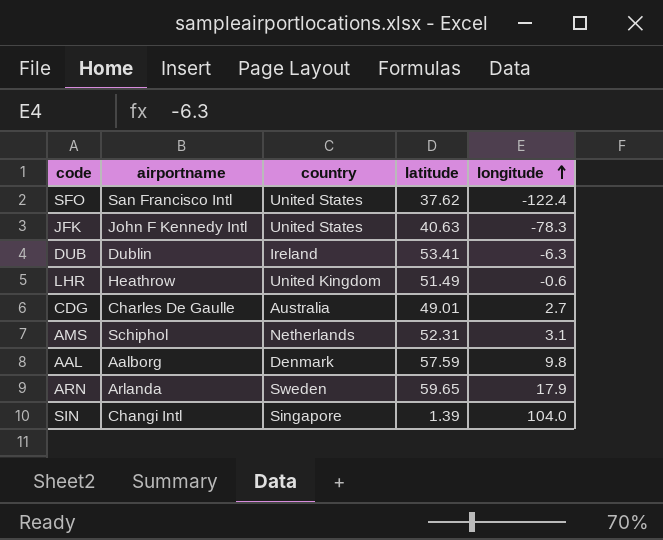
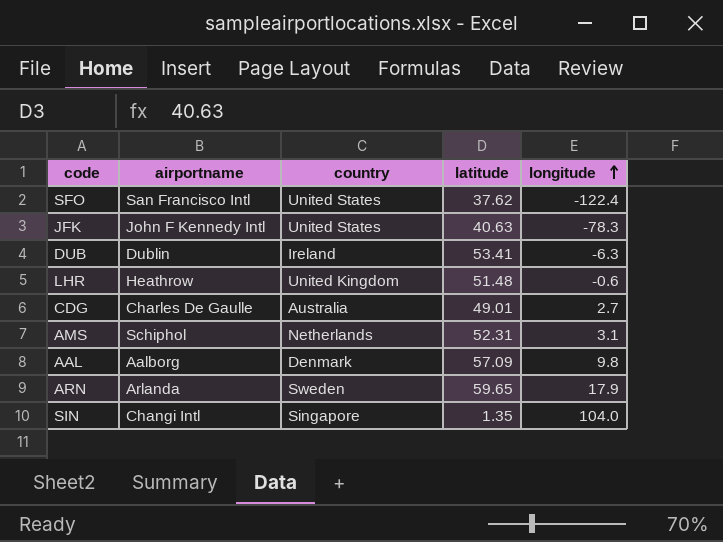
LHR | latitude: 51.49 -> 51.48
AAL | latitude: 57.59 -> 57.09
SIN | latitude: 1.39 -> 1.35

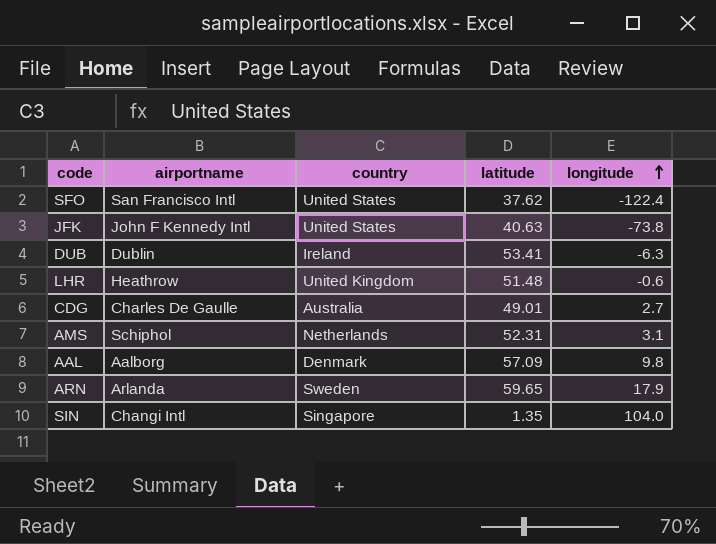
JFK | longitude: -78.3 -> -73.8

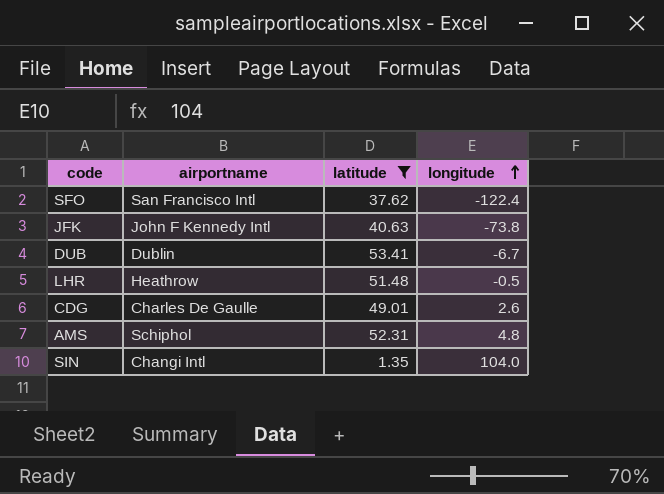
filter: none -> latitude <= 53.41
column country | position: 3 -> none
DUB | longitude: -6.3 -> -6.7
LHR | longitude: -0.6 -> -0.5
CDG | longitude: 2.7 -> 2.6
AMS | longitude: 3.1 -> 4.8

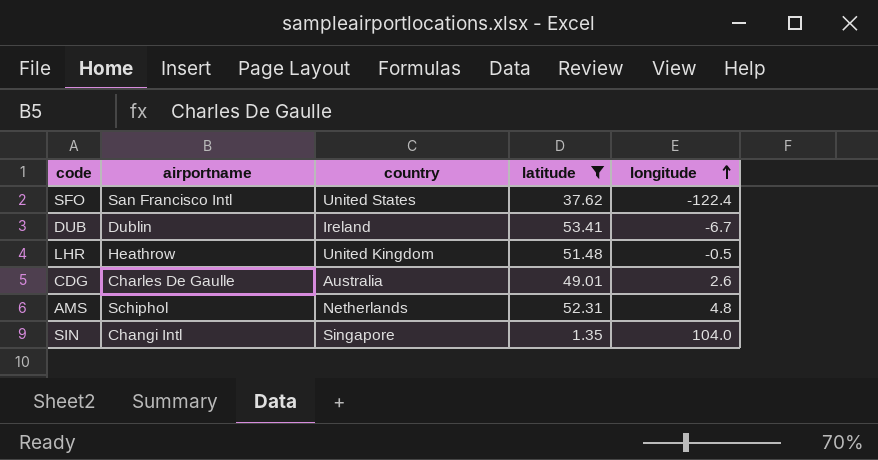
column country | position: none -> 3
row JFK: John F Kennedy Intl | 40.63 | -73.8 -> none

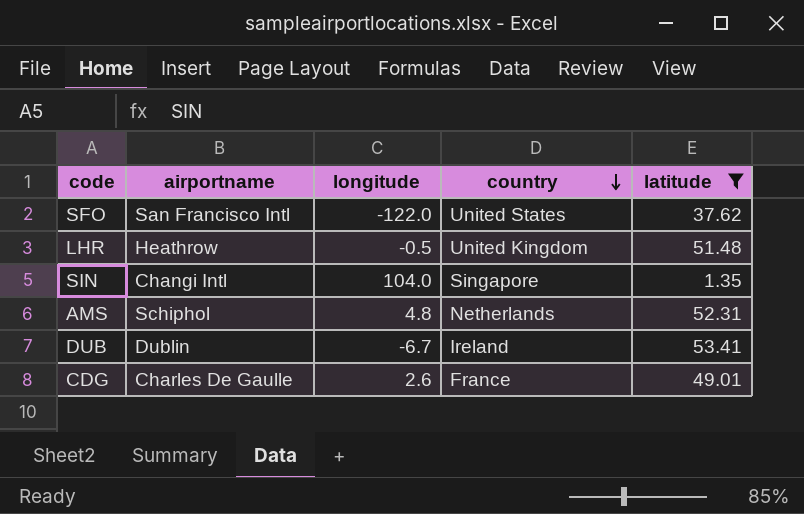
row order: longitude ascending -> country descending
column longitude | position: 5 -> 3
SFO | longitude: -122.4 -> -122.0
CDG | country: Australia -> France

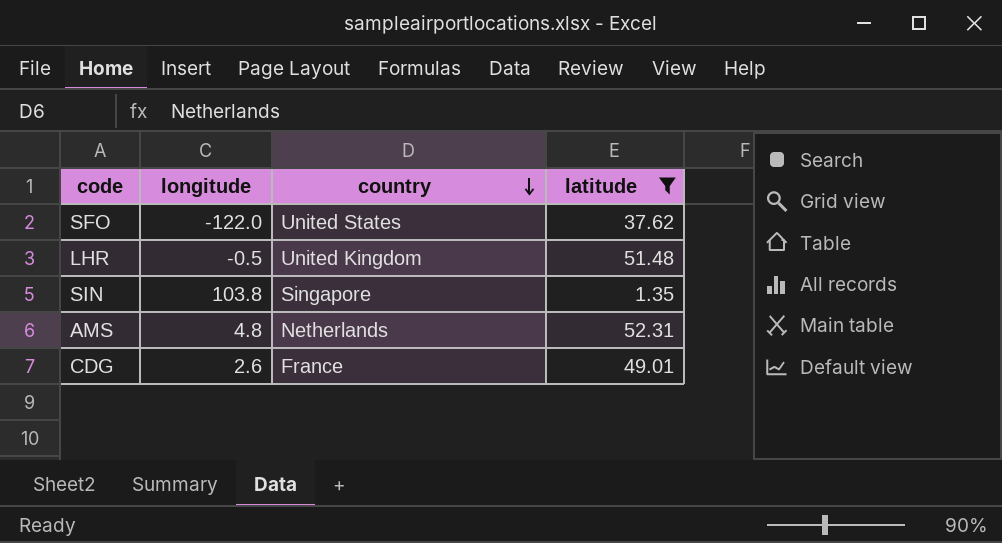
column airportname | position: 2 -> none
row DUB: Dublin | -6.7 | Ireland | 53.41 -> none
SIN | longitude: 104.0 -> 103.8

